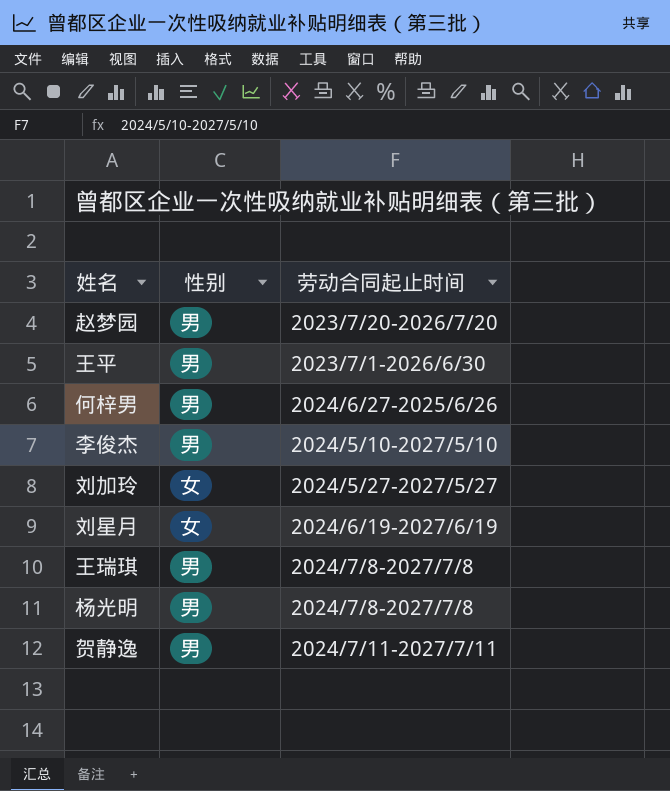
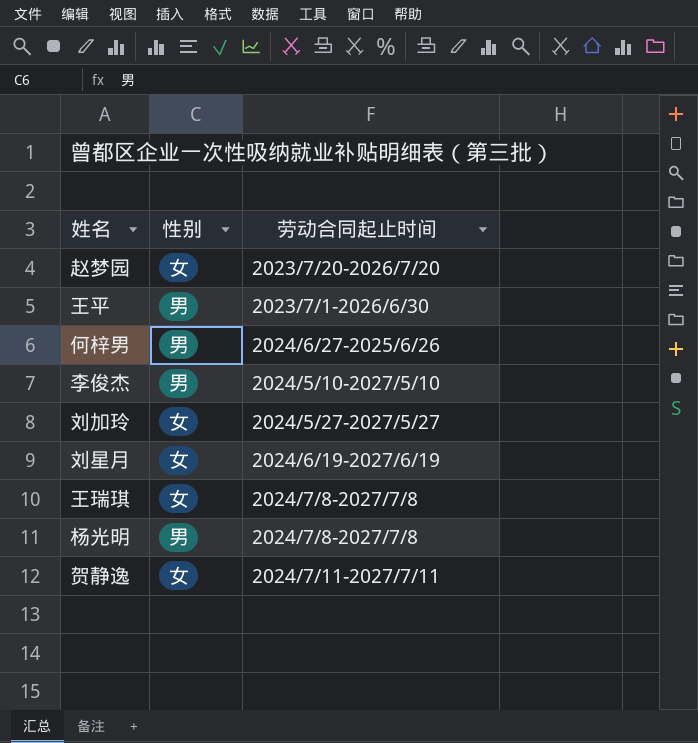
赵梦园 | 性别: 男 -> 女
王瑞琪 | 性别: 男 -> 女
贺静逸 | 性别: 男 -> 女

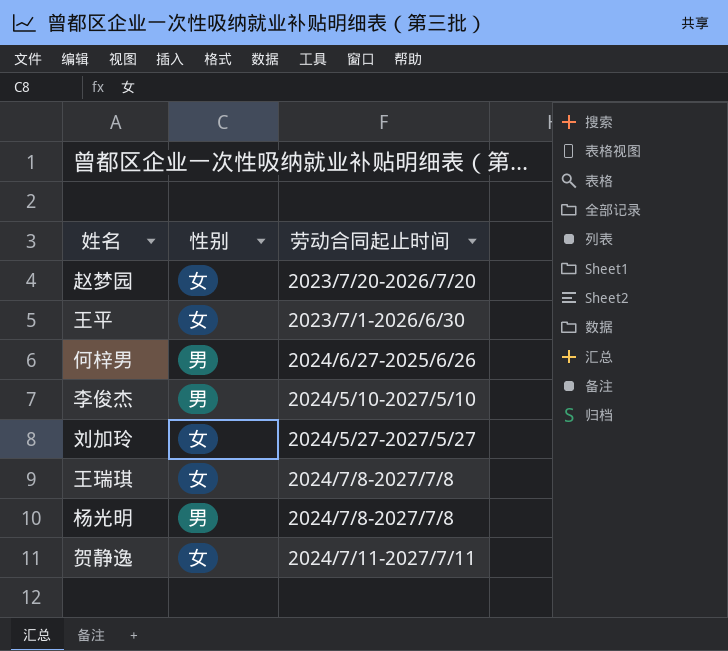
row 刘星月: 女 | 2024/6/19-2027/6/19 -> none
王平 | 性别: 男 -> 女

